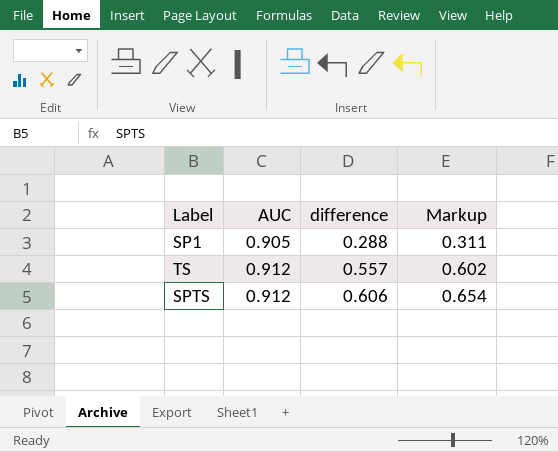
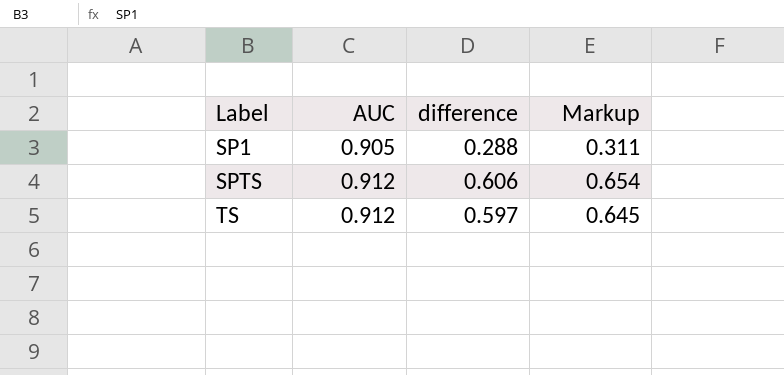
row order: AUC ascending -> Label ascending
TS | difference: 0.557 -> 0.597
TS | Markup: 0.602 -> 0.645

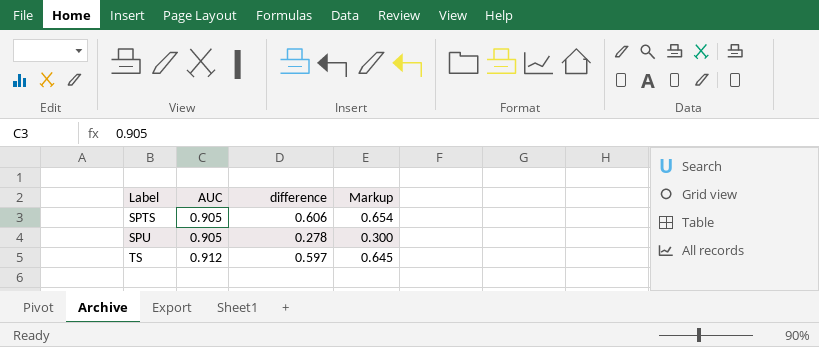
row SP1: 0.905 | 0.288 | 0.311 -> none
SPTS | AUC: 0.912 -> 0.905
row SPU: none -> 0.905 | 0.278 | 0.300

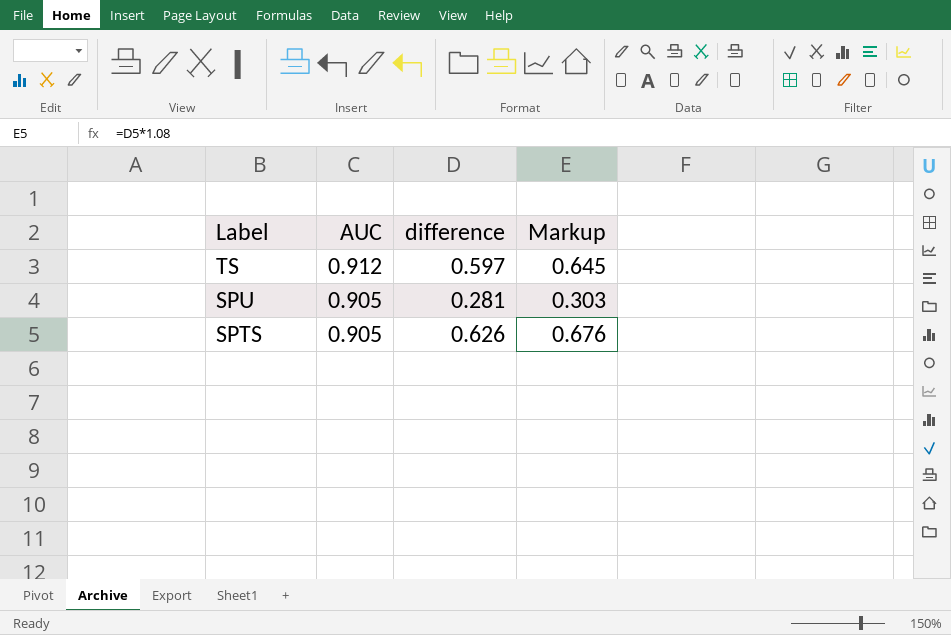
row order: Label ascending -> Label descending
SPU | difference: 0.278 -> 0.281
SPU | Markup: 0.300 -> 0.303
SPTS | difference: 0.606 -> 0.626
SPTS | Markup: 0.654 -> 0.676

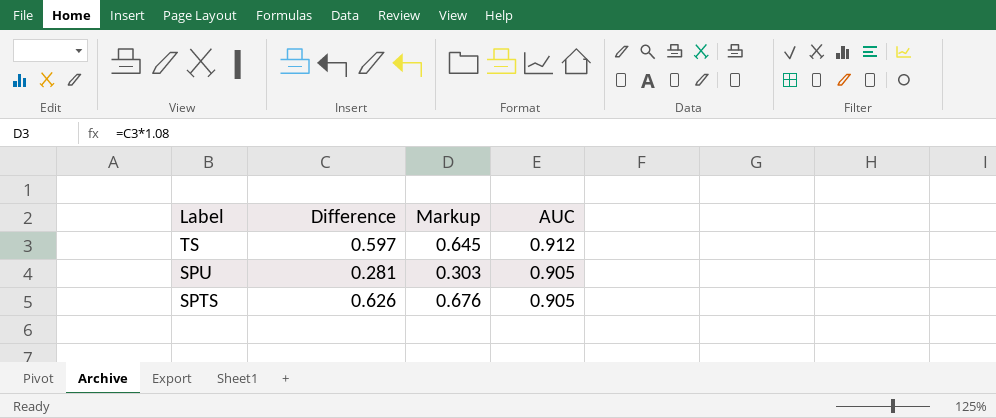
column name: difference -> Difference
column AUC | position: 2 -> 4

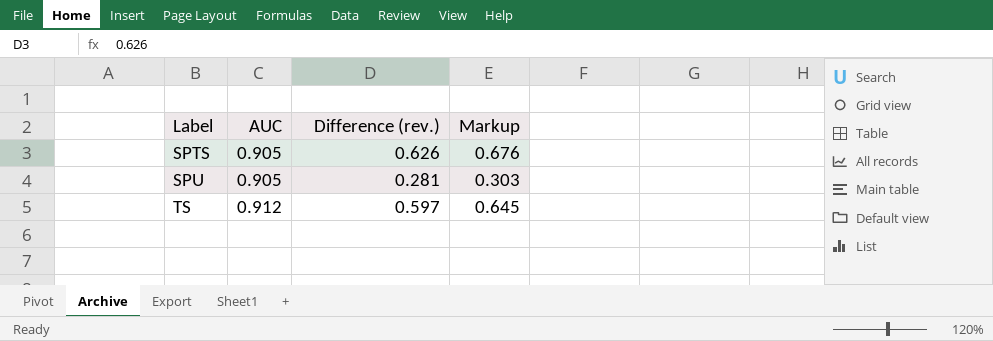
row order: Label descending -> Label ascending
column AUC | position: 4 -> 2
column name: Difference -> Difference (rev.)

